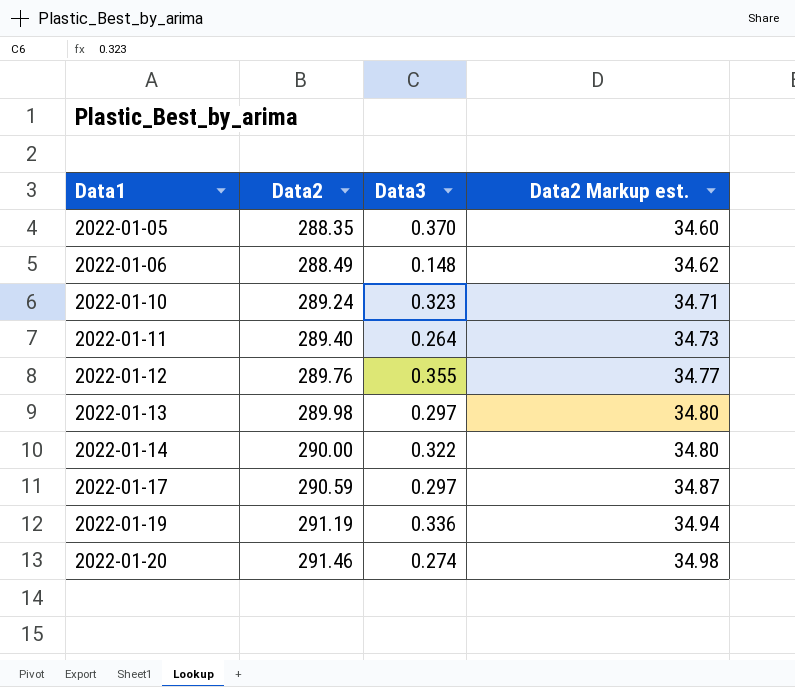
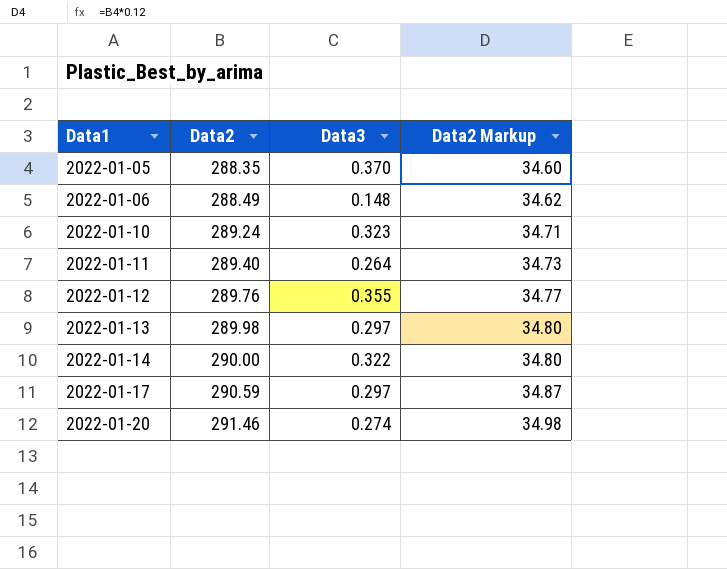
column name: Data2 Markup est. -> Data2 Markup
row 2022-01-19: 291.19 | 0.336 | 34.94 -> none

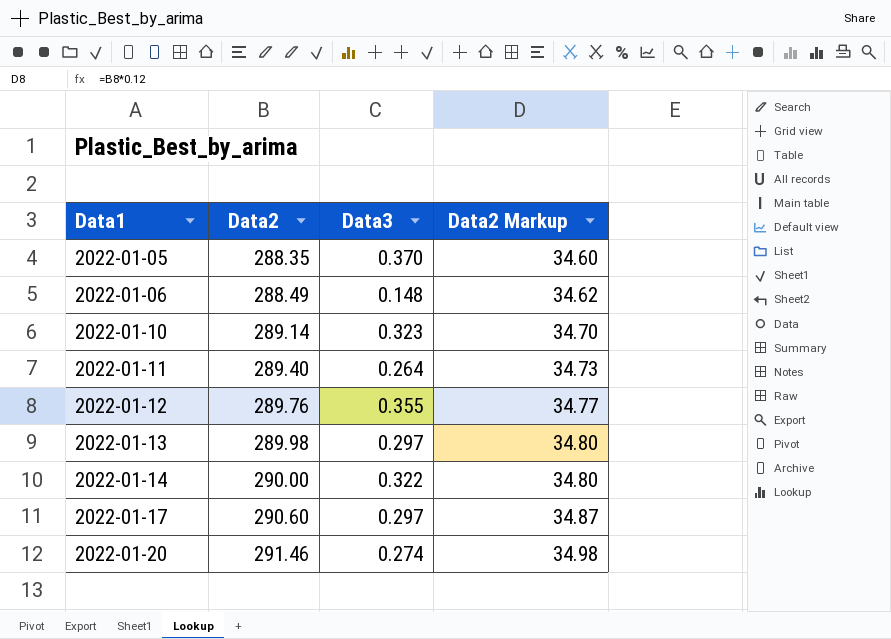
2022-01-10 | Data2: 289.24 -> 289.14
2022-01-10 | Data2 Markup: 34.71 -> 34.70
2022-01-17 | Data2: 290.59 -> 290.60

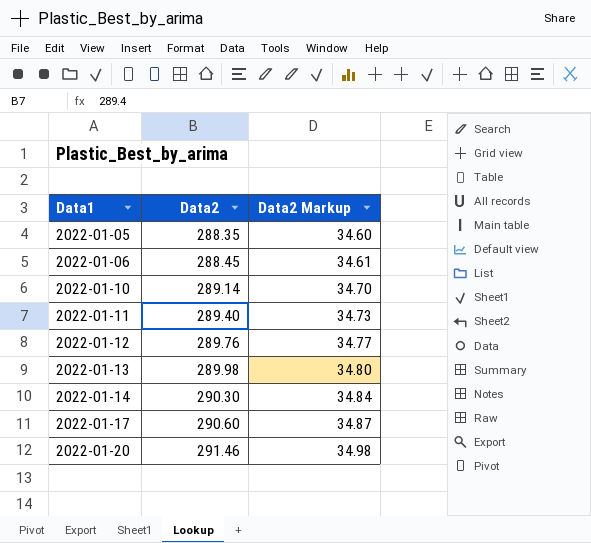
column Data3 | position: 3 -> none
2022-01-06 | Data2: 288.49 -> 288.45
2022-01-06 | Data2 Markup: 34.62 -> 34.61
2022-01-14 | Data2: 290.00 -> 290.30
2022-01-14 | Data2 Markup: 34.80 -> 34.84

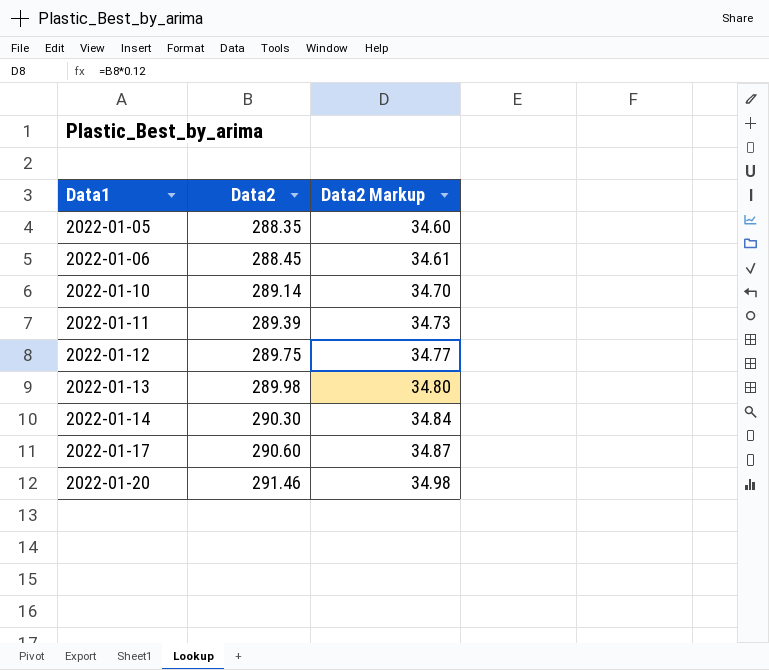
2022-01-11 | Data2: 289.40 -> 289.39
2022-01-12 | Data2: 289.76 -> 289.75

